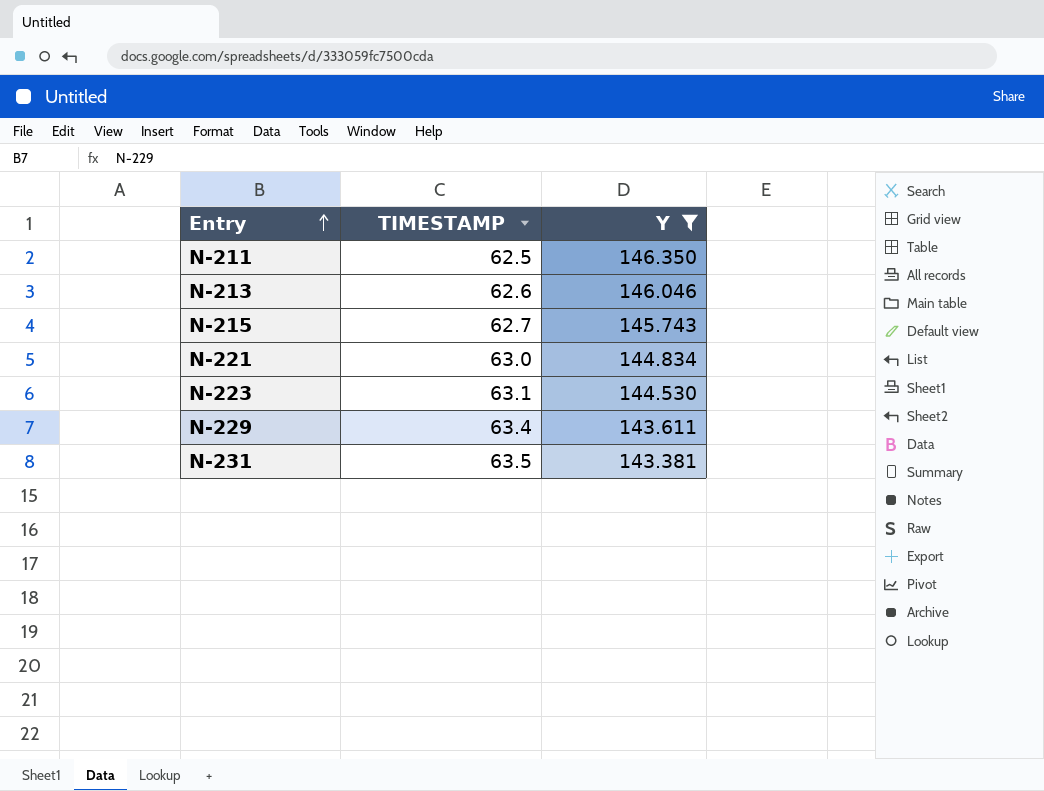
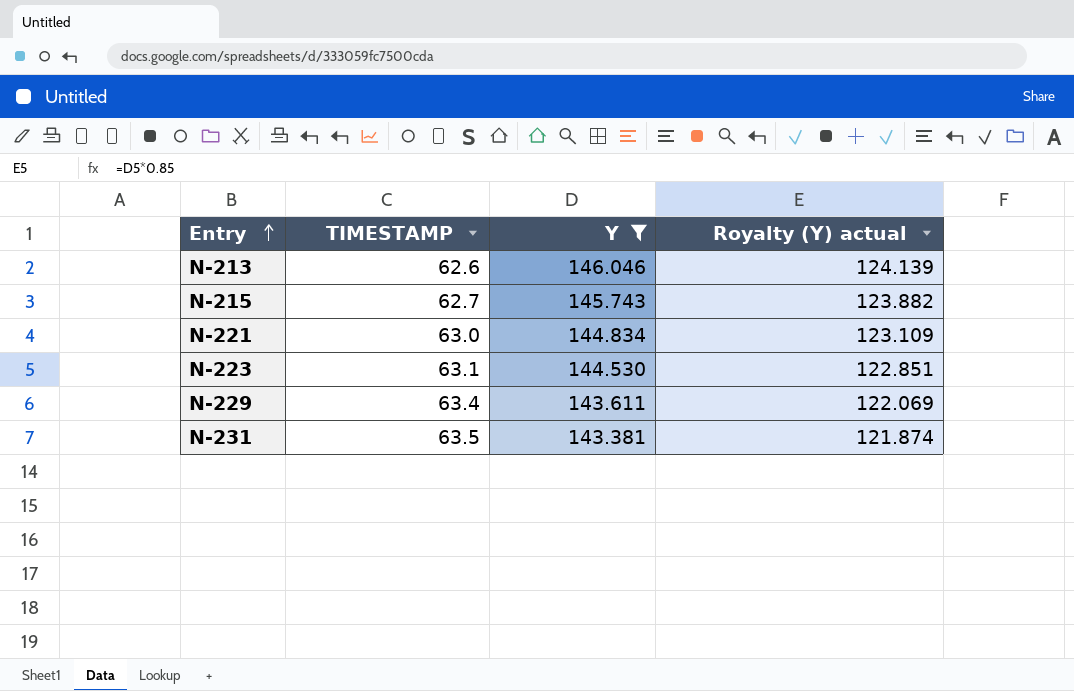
column Royalty (Y) actual | formula: none -> [Y] * 0.85
row N-211: 62.5 | 146.350 -> none

